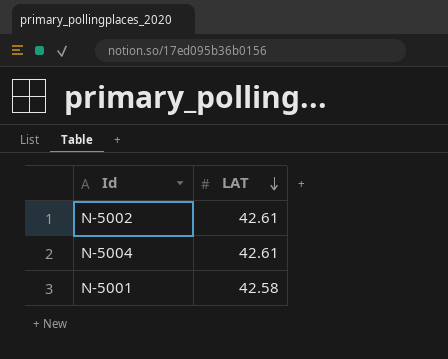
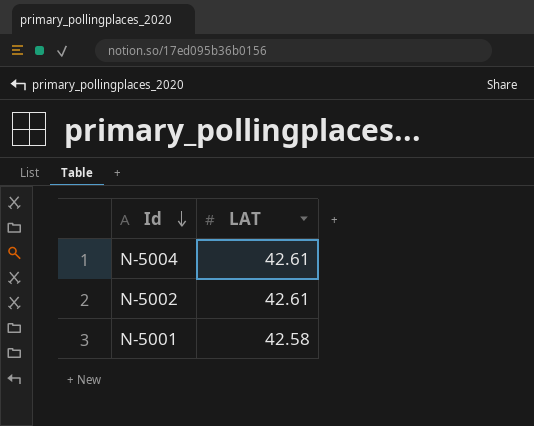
row order: LAT descending -> Id descending

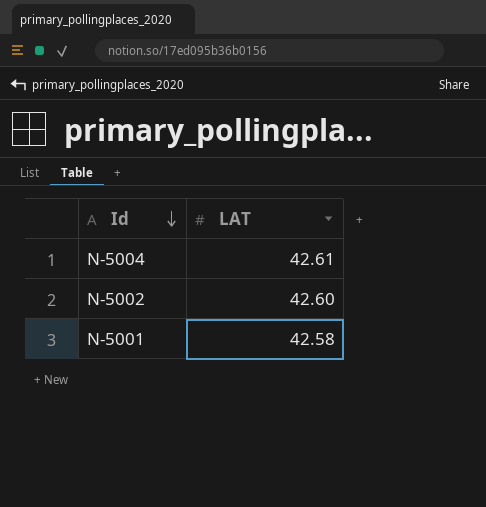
N-5002 | LAT: 42.61 -> 42.60

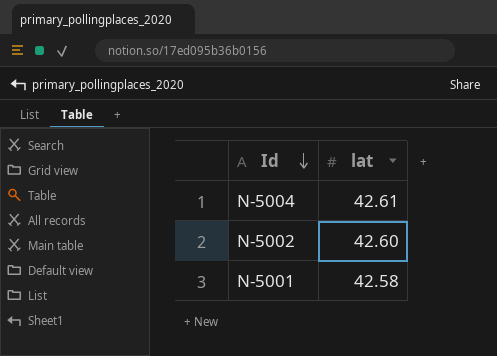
column name: LAT -> lat

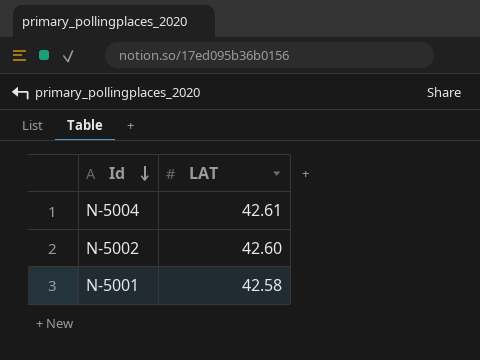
column name: lat -> LAT

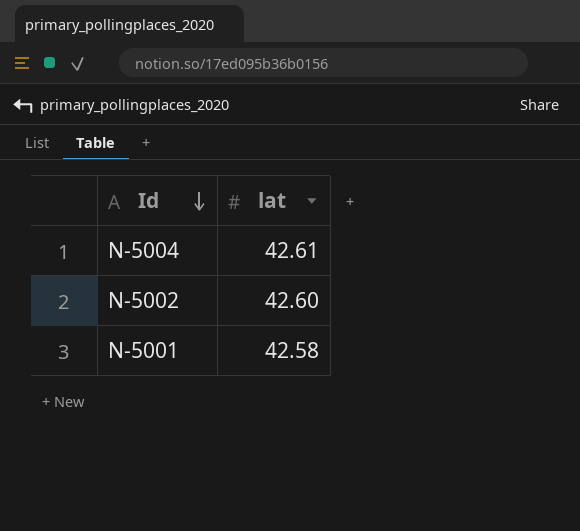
column name: LAT -> lat

